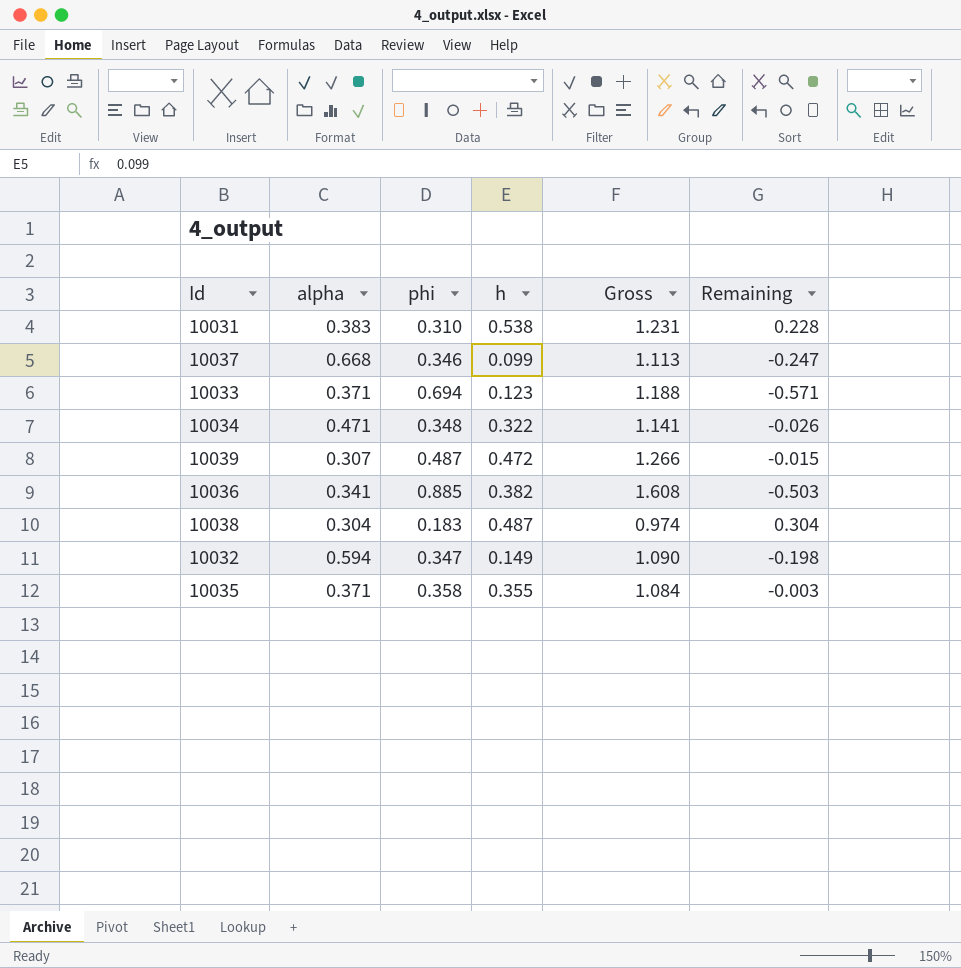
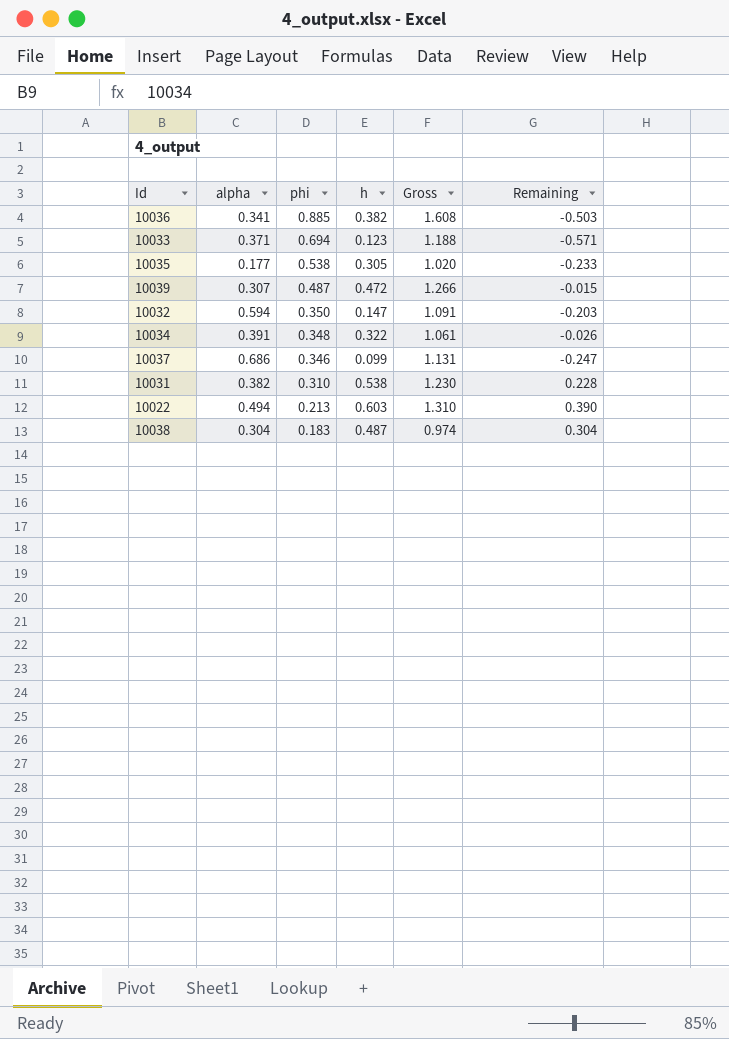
row order: none -> phi descending
10035 | alpha: 0.371 -> 0.177
10035 | phi: 0.358 -> 0.538
10035 | h: 0.355 -> 0.305
10035 | Gross: 1.084 -> 1.020
10035 | Remaining: -0.003 -> -0.233
10032 | phi: 0.347 -> 0.350
10032 | h: 0.149 -> 0.147
10032 | Gross: 1.090 -> 1.091
10032 | Remaining: -0.198 -> -0.203
10034 | alpha: 0.471 -> 0.391
10034 | Gross: 1.141 -> 1.061
10037 | alpha: 0.668 -> 0.686
10037 | Gross: 1.113 -> 1.131
10031 | alpha: 0.383 -> 0.382
10031 | Gross: 1.231 -> 1.230
row 10022: none -> 0.494 | 0.213 | 0.603 | 1.310 | 0.390

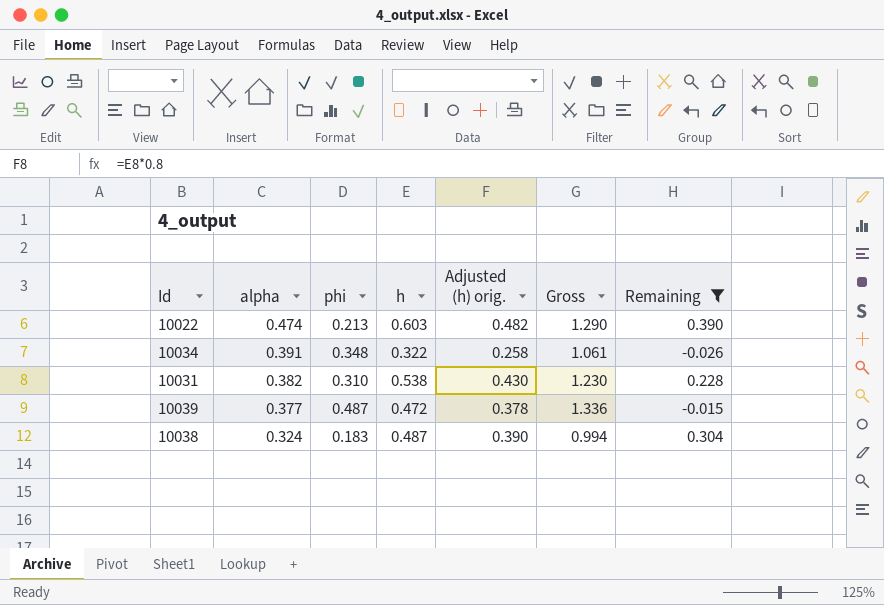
filter: none -> Remaining >= -0.026
row order: phi descending -> alpha descending
column Adjusted (h) orig. | formula: none -> [h] * 0.8
10022 | alpha: 0.494 -> 0.474
10022 | Gross: 1.310 -> 1.290
10039 | alpha: 0.307 -> 0.377
10039 | Gross: 1.266 -> 1.336
10038 | alpha: 0.304 -> 0.324
10038 | Gross: 0.974 -> 0.994

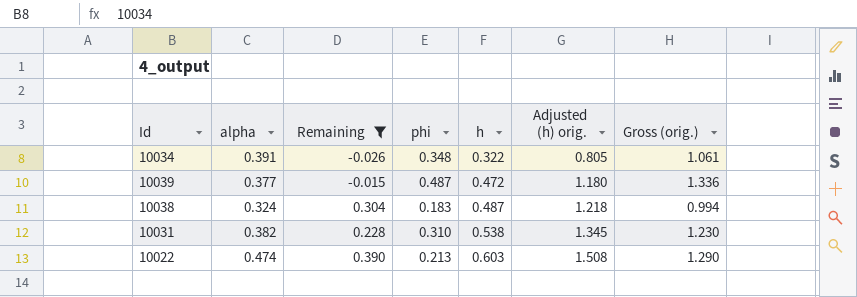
row order: alpha descending -> h ascending
column Remaining | position: 7 -> 3
column Adjusted (h) orig. | formula: [h] * 0.8 -> [h] * 2.5
column name: Gross -> Gross (orig.)

